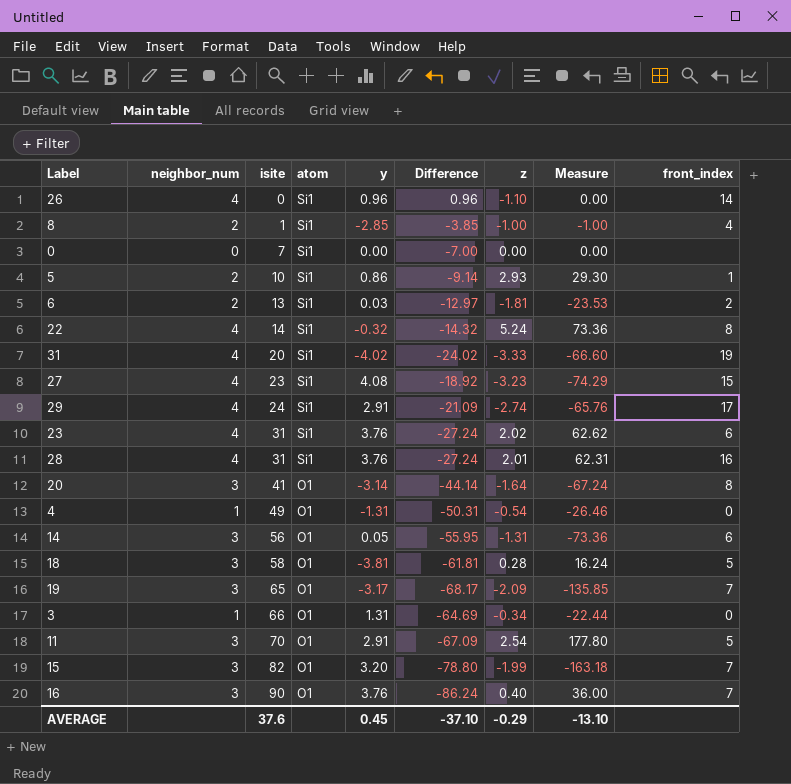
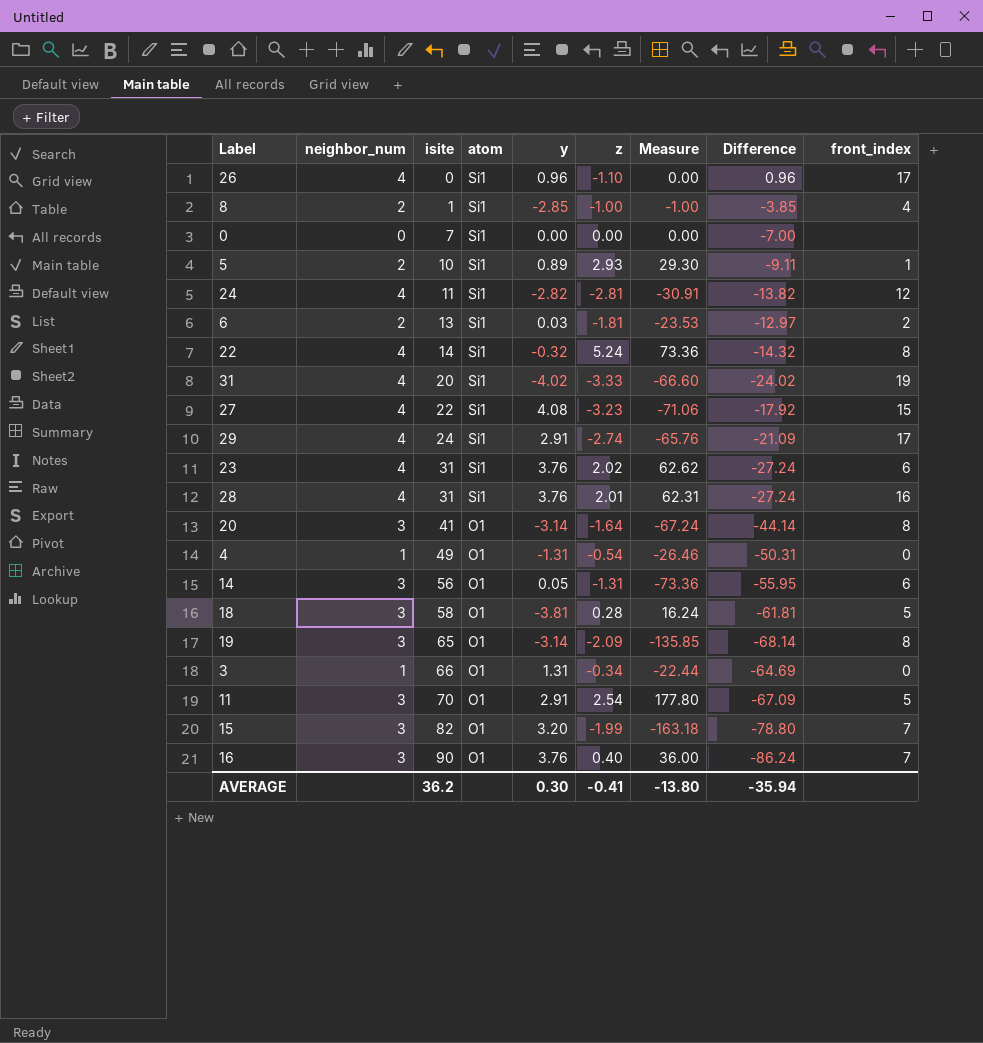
column Difference | position: 6 -> 8
26 | front_index: 14 -> 17
5 | y: 0.86 -> 0.89
5 | Difference: -9.14 -> -9.11
row 24: none -> 4 | 11 | Si1 | -2.82 | -2.81 | -30.91 | -13.82 | 12
27 | isite: 23 -> 22
27 | Measure: -74.29 -> -71.06
27 | Difference: -18.92 -> -17.92
19 | y: -3.17 -> -3.14
19 | Difference: -68.17 -> -68.14
19 | front_index: 7 -> 8
AVERAGE | isite: 37.6 -> 36.2
AVERAGE | y: 0.45 -> 0.30
AVERAGE | z: -0.29 -> -0.41
AVERAGE | Measure: -13.10 -> -13.80
AVERAGE | Difference: -37.10 -> -35.94

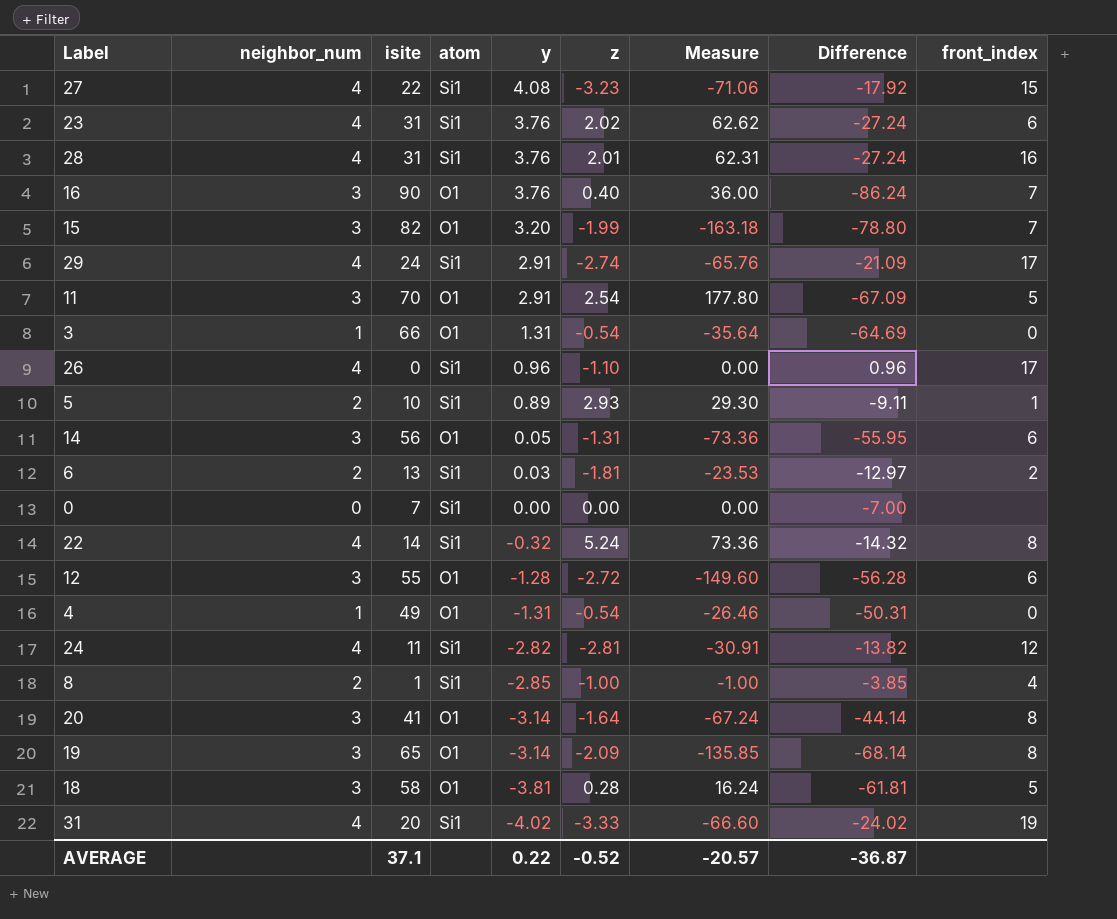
row order: isite ascending -> y descending
3 | z: -0.34 -> -0.54
3 | Measure: -22.44 -> -35.64
row 12: none -> 3 | 55 | O1 | -1.28 | -2.72 | -149.60 | -56.28 | 6
AVERAGE | isite: 36.2 -> 37.1
AVERAGE | y: 0.30 -> 0.22
AVERAGE | z: -0.41 -> -0.52
AVERAGE | Measure: -13.80 -> -20.57
AVERAGE | Difference: -35.94 -> -36.87

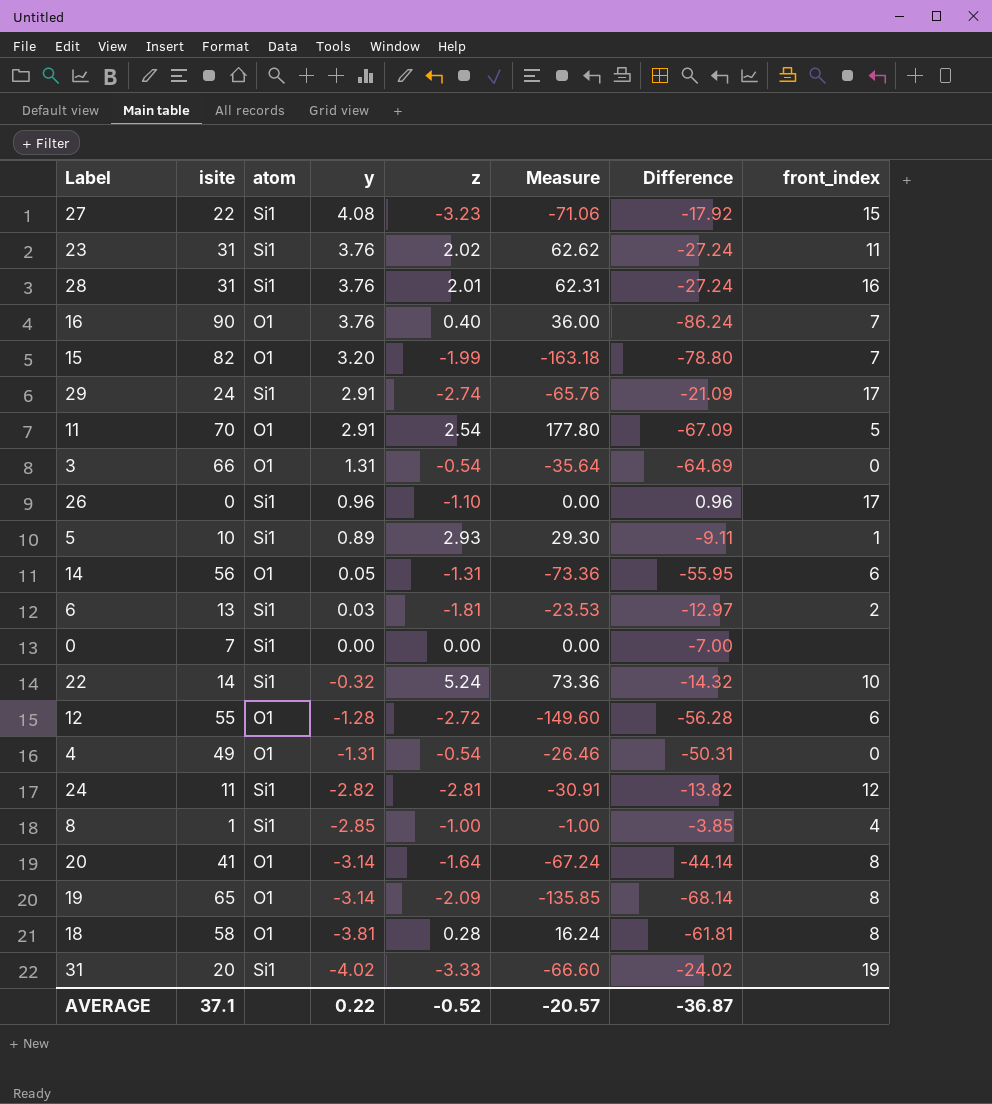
column neighbor_num | position: 2 -> none
23 | front_index: 6 -> 11
22 | front_index: 8 -> 10
18 | front_index: 5 -> 8

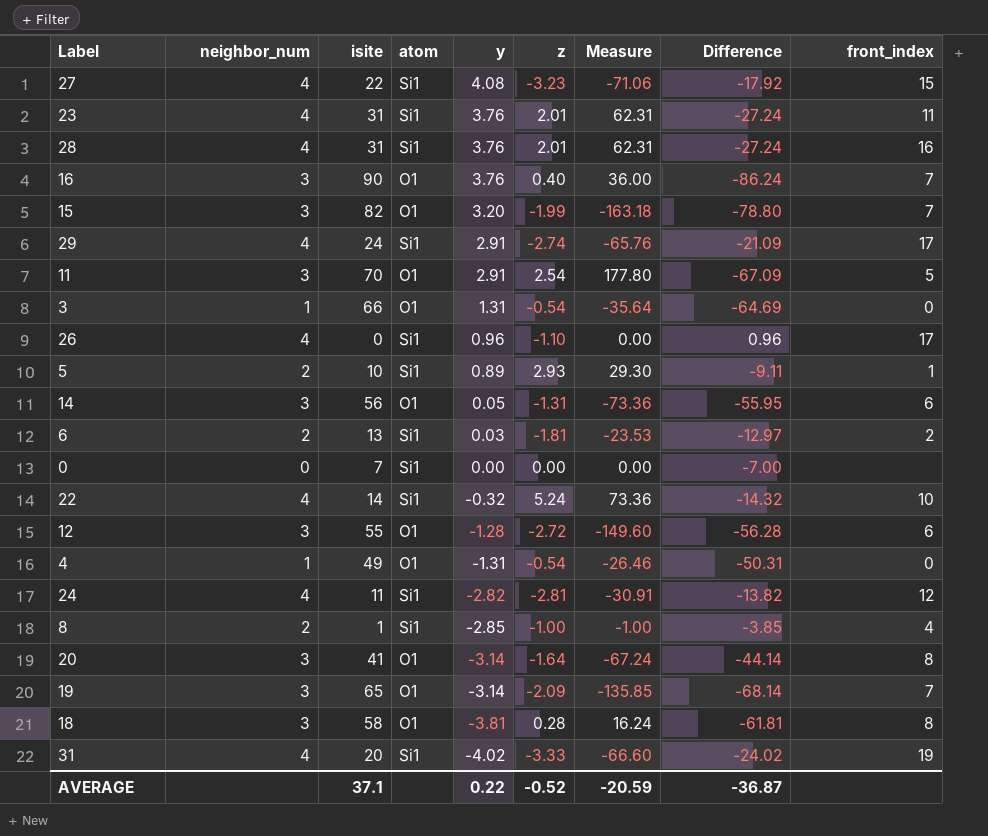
column neighbor_num | position: none -> 2
23 | z: 2.02 -> 2.01
23 | Measure: 62.62 -> 62.31
19 | front_index: 8 -> 7
AVERAGE | Measure: -20.57 -> -20.59

